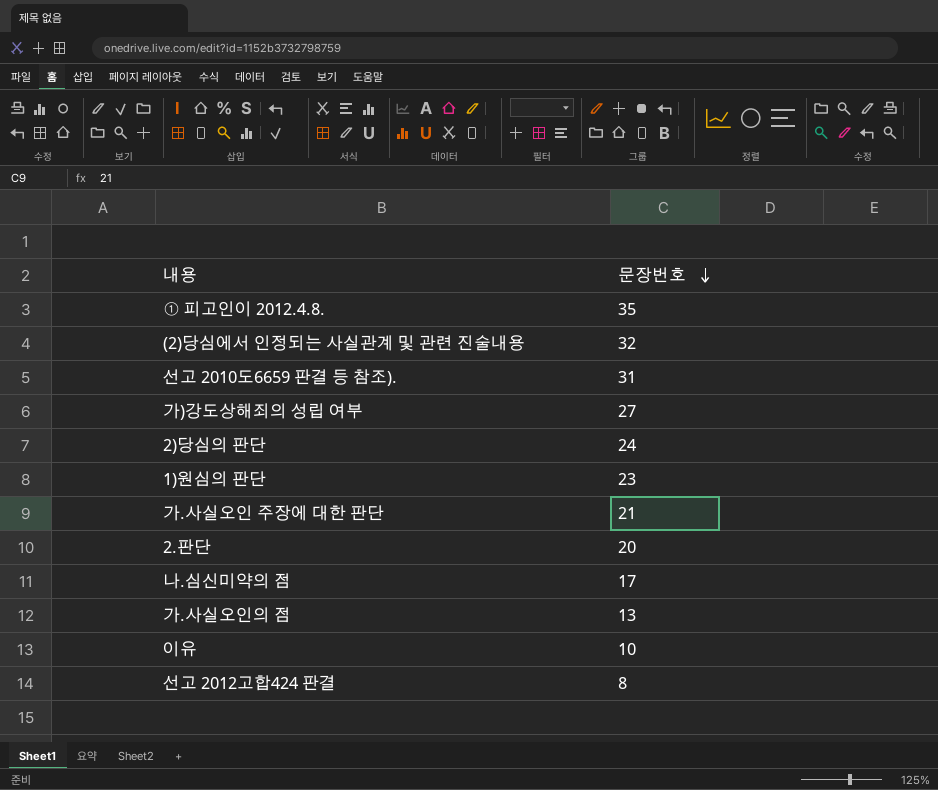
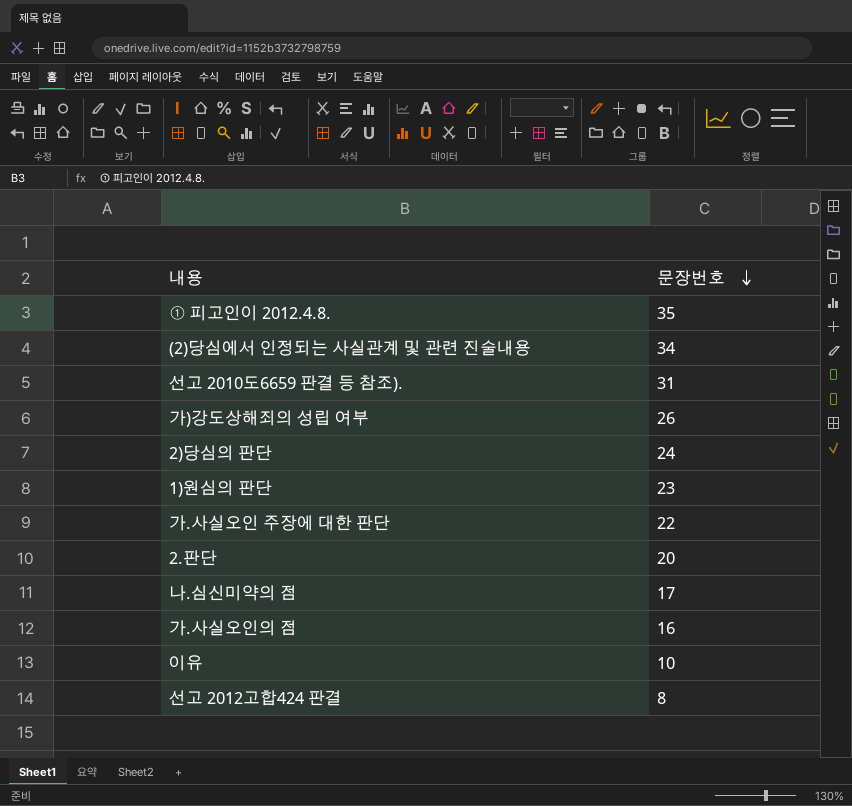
(2)당심에서 인정되는 사실관계 및 관련 진술내용 | 문장번호: 32 -> 34
가)강도상해죄의 성립 여부 | 문장번호: 27 -> 26
가.사실오인 주장에 대한 판단 | 문장번호: 21 -> 22
가.사실오인의 점 | 문장번호: 13 -> 16

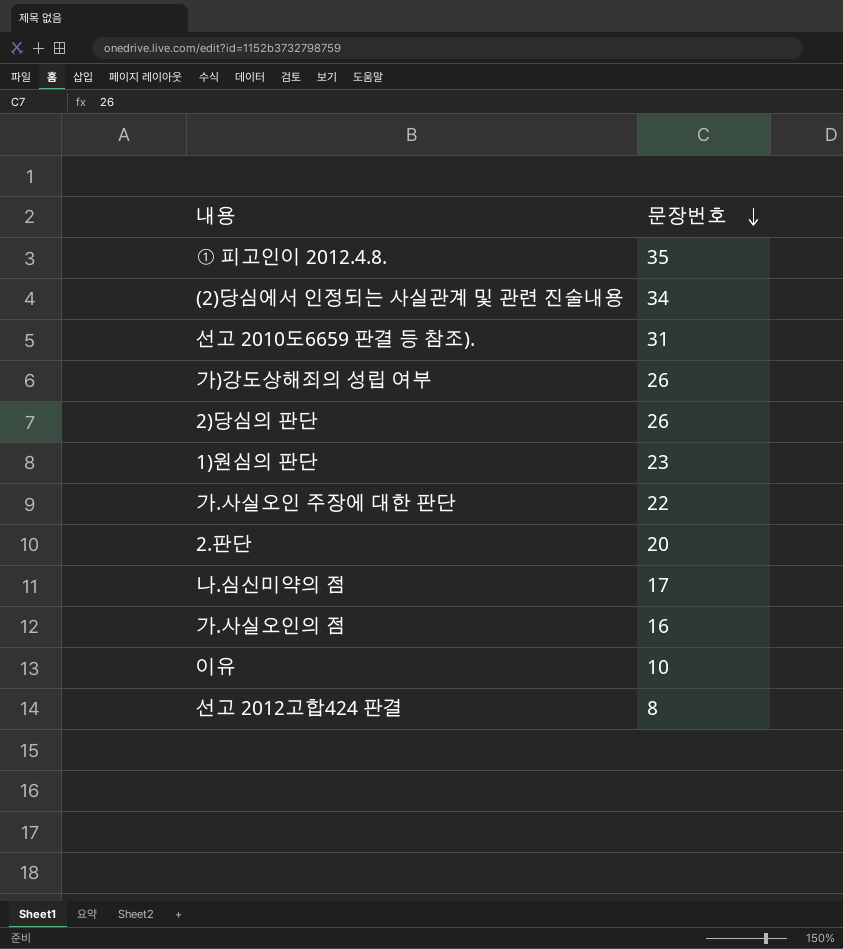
2)당심의 판단 | 문장번호: 24 -> 26

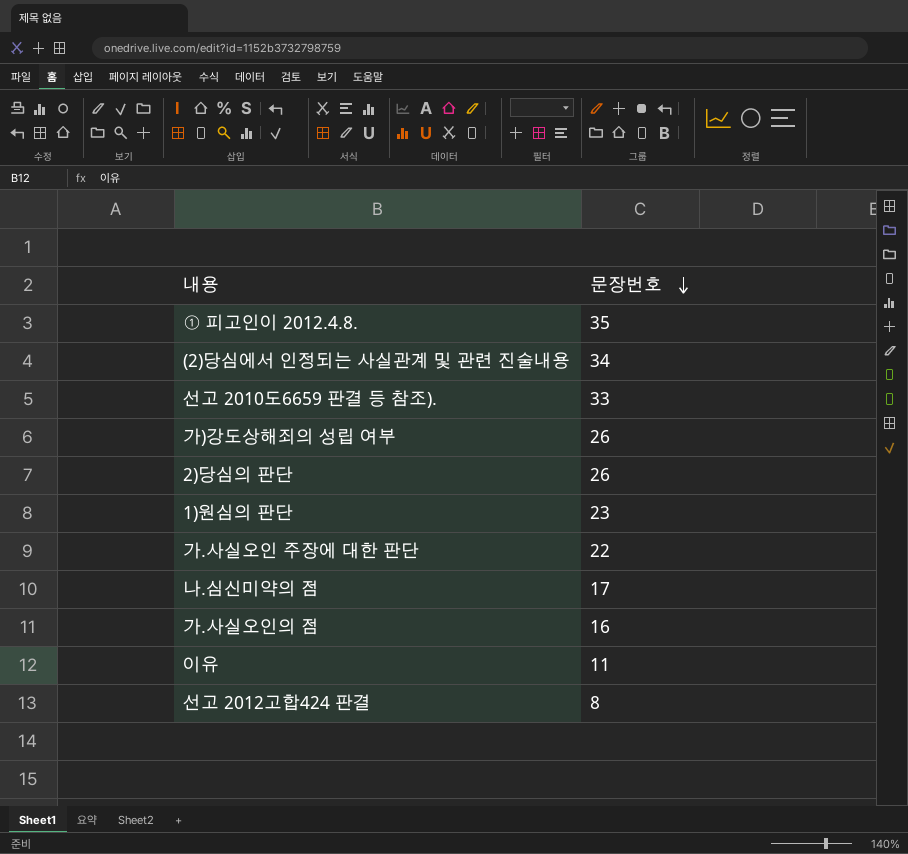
row 2.판단: 20 -> none
선고 2010도6659 판결 등 참조). | 문장번호: 31 -> 33
이유 | 문장번호: 10 -> 11

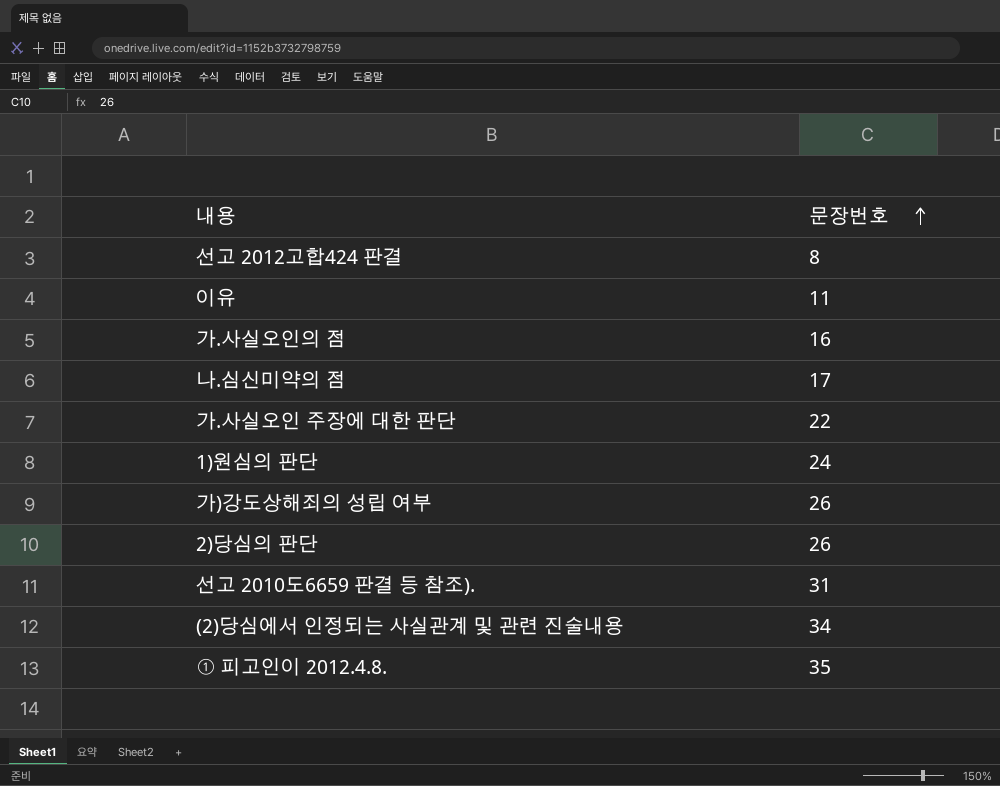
row order: 문장번호 descending -> 문장번호 ascending
1)원심의 판단 | 문장번호: 23 -> 24
선고 2010도6659 판결 등 참조). | 문장번호: 33 -> 31

